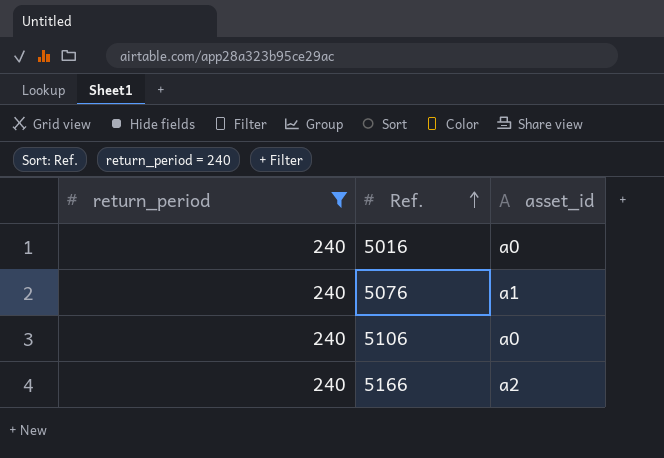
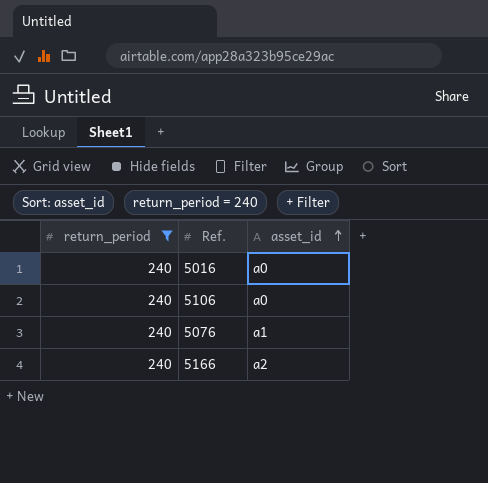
row order: Ref. ascending -> asset_id ascending

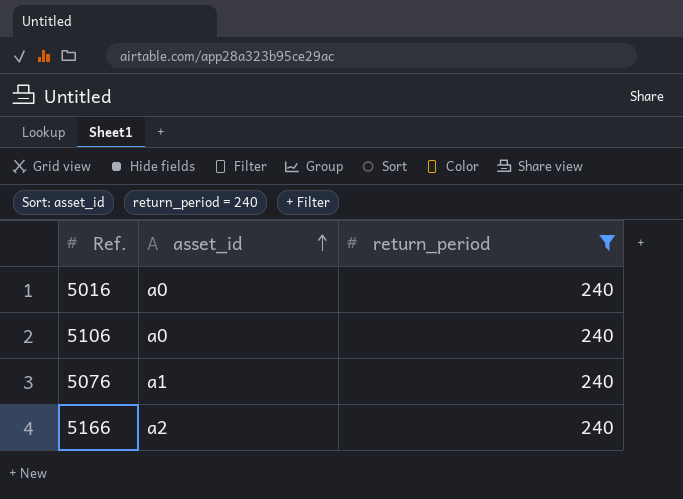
column return_period | position: 1 -> 3

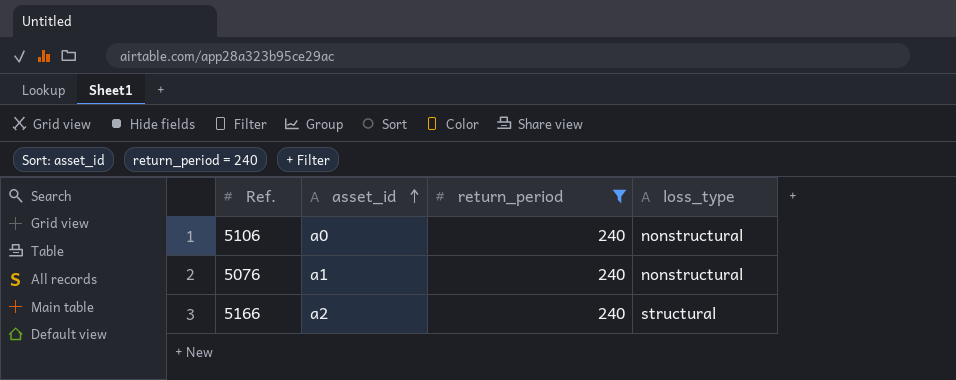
column loss_type | position: none -> 4
row 5016: a0 | 240 -> none

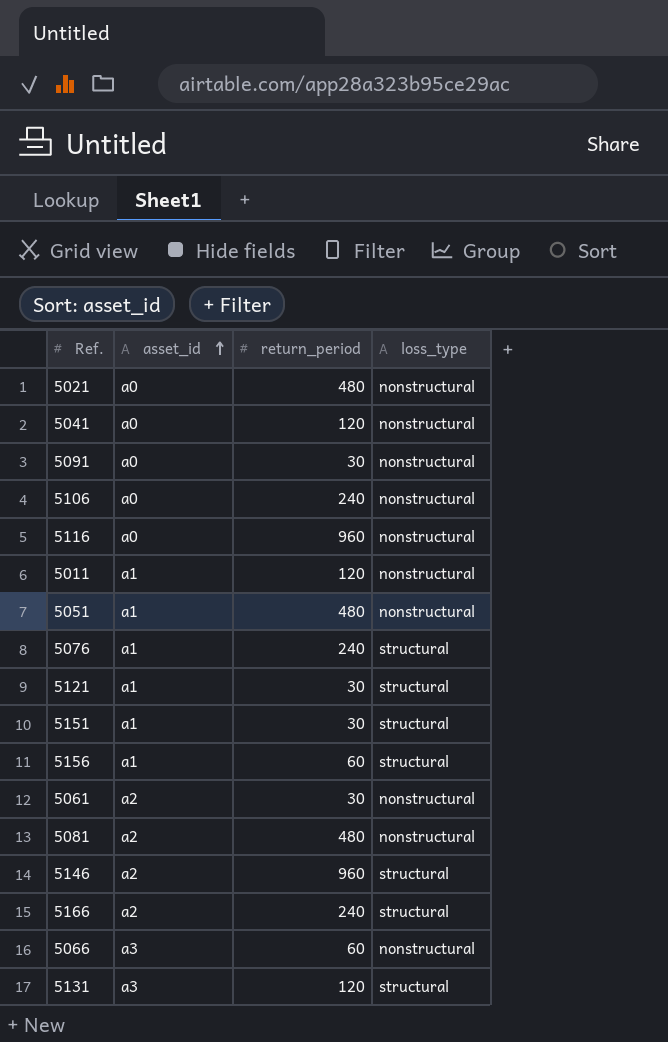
filter: return_period = 240 -> none
5076 | loss_type: nonstructural -> structural

